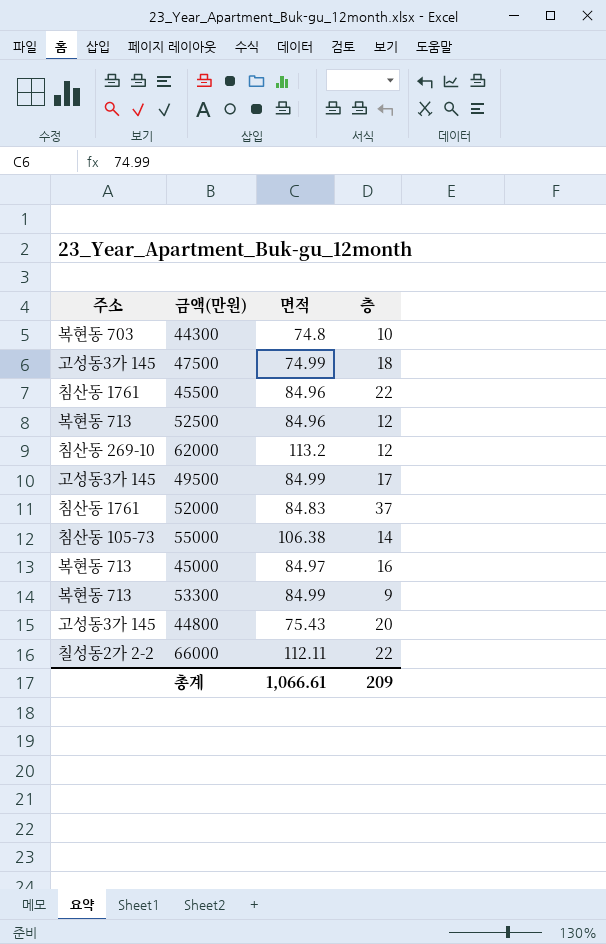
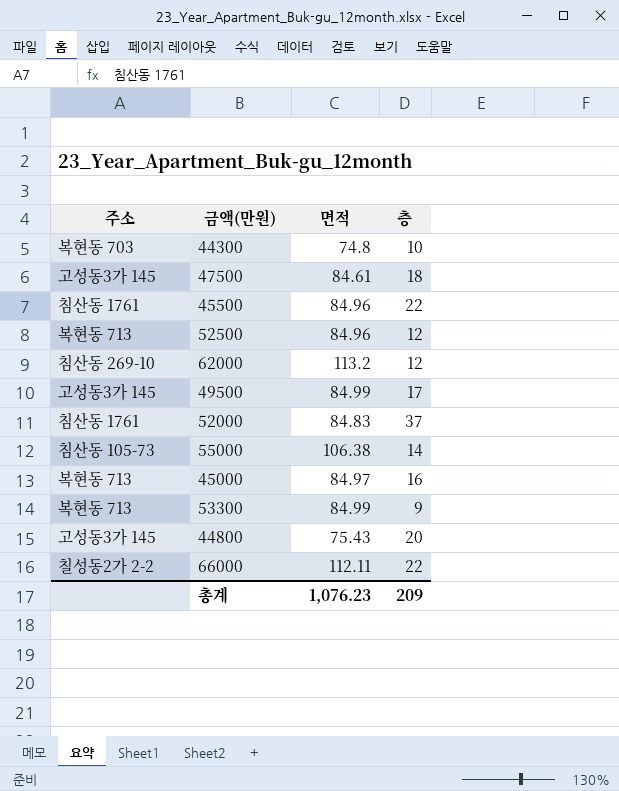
47500 | 면적: 74.99 -> 84.61
총계 | 면적: 1,066.61 -> 1,076.23

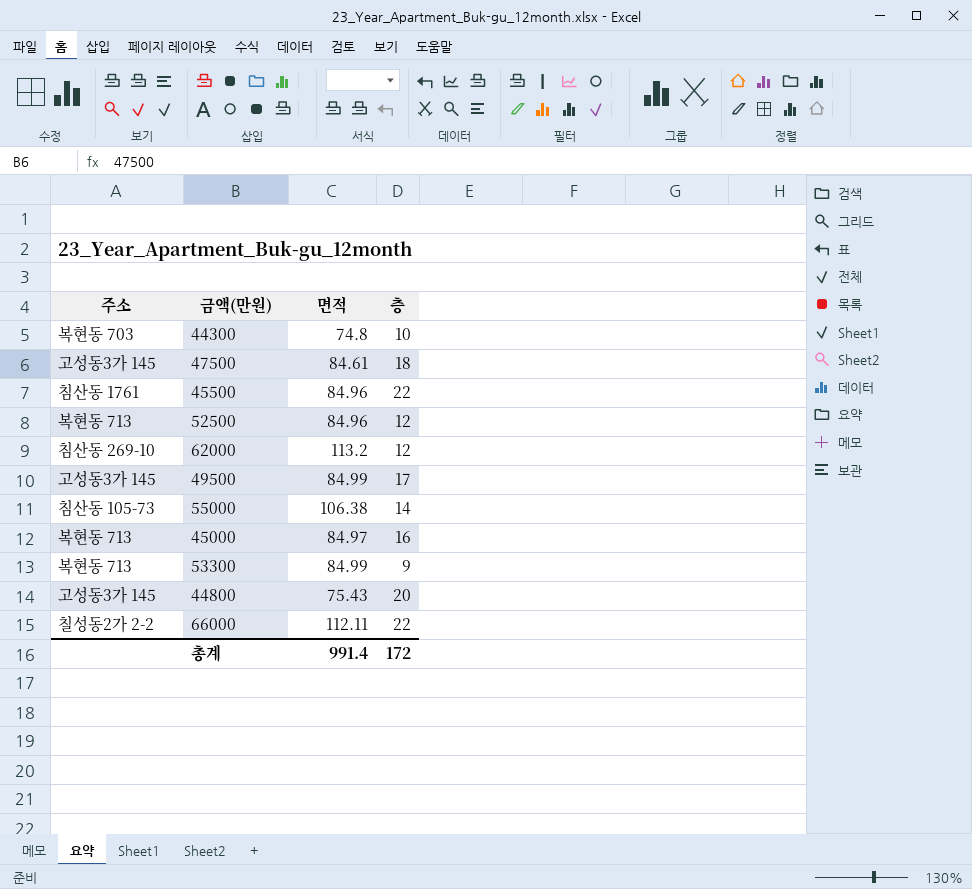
row 52000: 침산동 1761 | 84.83 | 37 -> none
총계 | 면적: 1,076.23 -> 991.4
총계 | 층: 209 -> 172

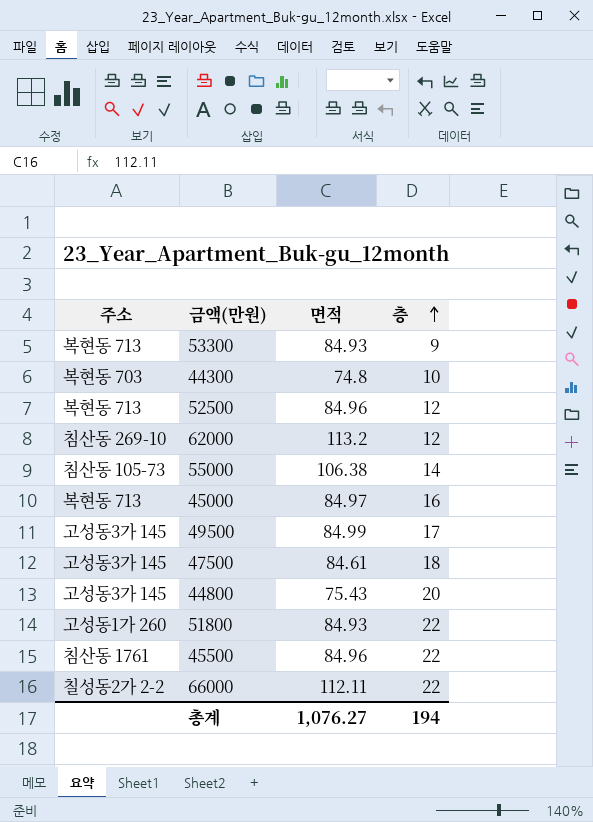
row order: none -> 층 ascending
53300 | 면적: 84.99 -> 84.93
row 51800: none -> 고성동1가 260 | 84.93 | 22
총계 | 면적: 991.4 -> 1,076.27
총계 | 층: 172 -> 194

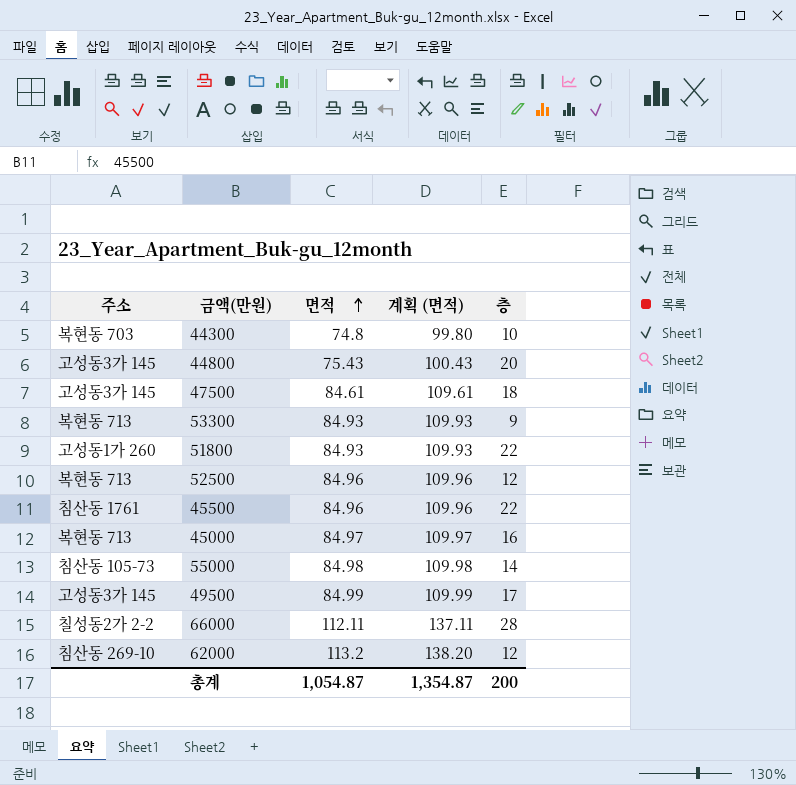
row order: 층 ascending -> 면적 ascending
column 계획 (면적) | formula: none -> [면적] + 25
55000 | 면적: 106.38 -> 84.98
66000 | 층: 22 -> 28
총계 | 면적: 1,076.27 -> 1,054.87
총계 | 층: 194 -> 200

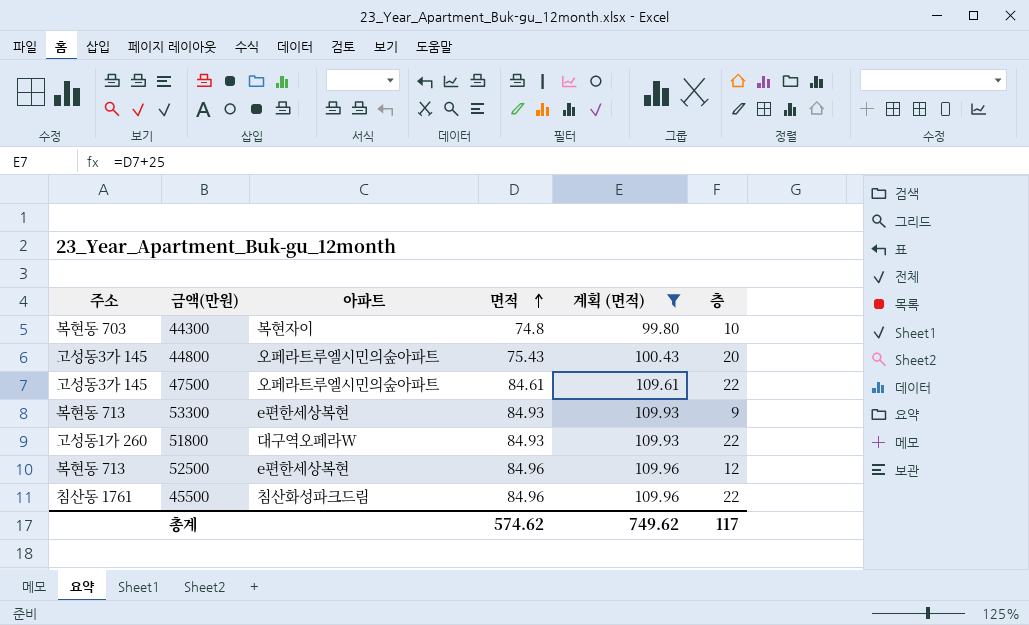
filter: none -> 계획 (면적) <= 109.96
column 아파트 | position: none -> 3
47500 | 층: 18 -> 22
총계 | 면적: 1,054.87 -> 574.62
총계 | 계획 (면적): 1,354.87 -> 749.62
총계 | 층: 200 -> 117

